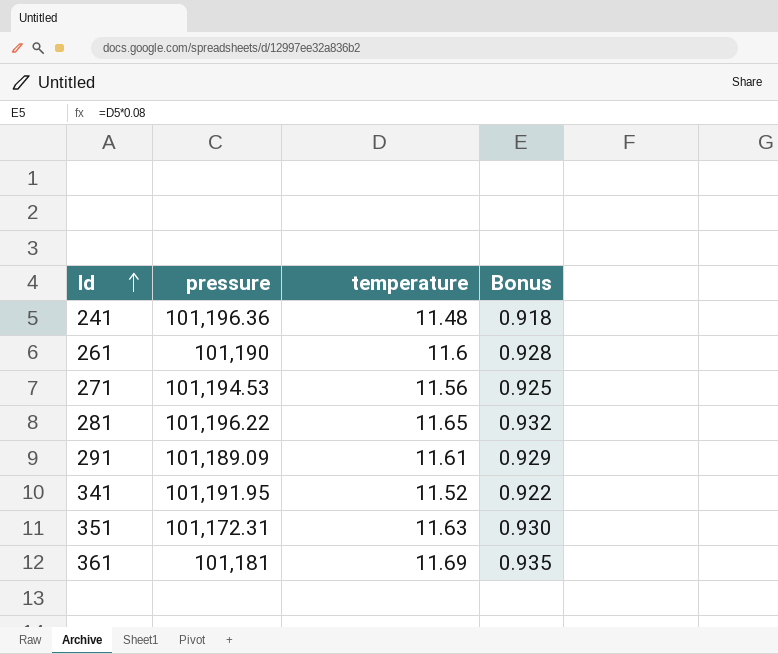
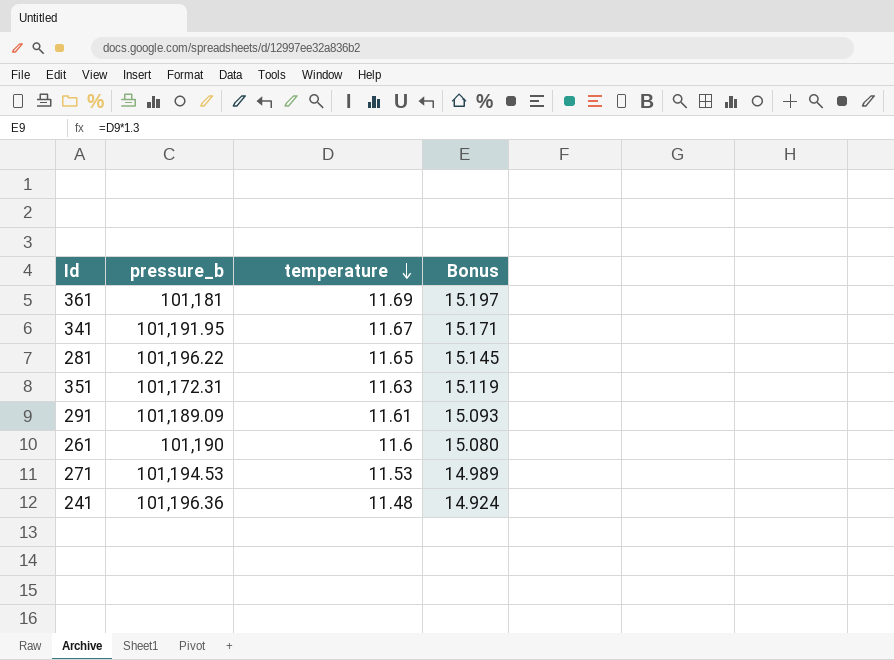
row order: Id ascending -> temperature descending
column name: pressure -> pressure_b
column Bonus | formula: [temperature] * 0.08 -> [temperature] * 1.3
341 | temperature: 11.52 -> 11.67
271 | temperature: 11.56 -> 11.53

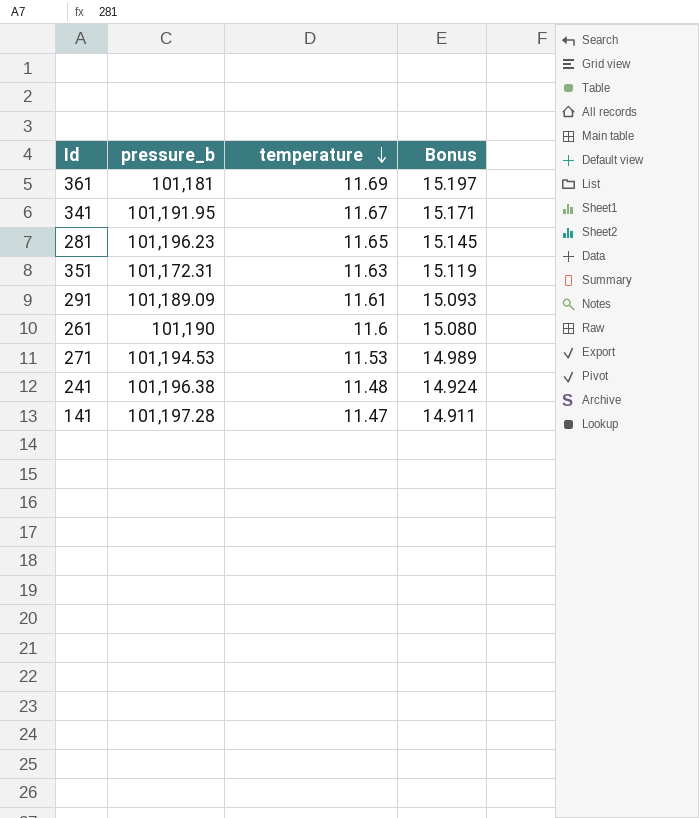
281 | pressure_b: 101,196.22 -> 101,196.23
241 | pressure_b: 101,196.36 -> 101,196.38
row 141: none -> 101,197.28 | 11.47 | 14.911

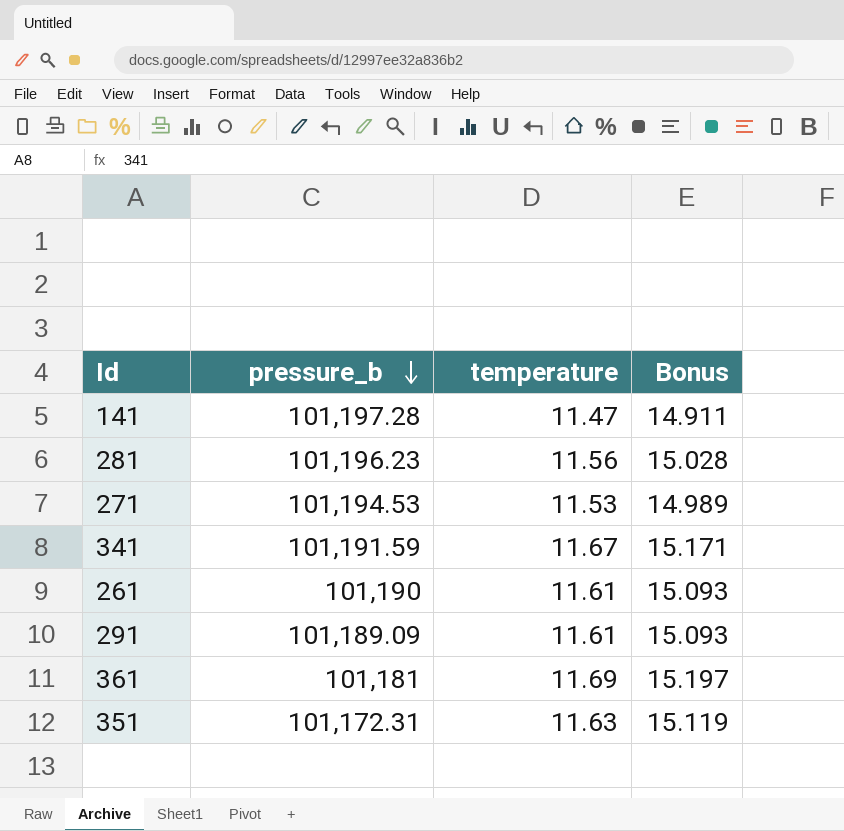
row order: temperature descending -> pressure_b descending
row 241: 101,196.38 | 11.48 | 14.924 -> none
281 | temperature: 11.65 -> 11.56
281 | Bonus: 15.145 -> 15.028
341 | pressure_b: 101,191.95 -> 101,191.59
261 | temperature: 11.6 -> 11.61
261 | Bonus: 15.080 -> 15.093

